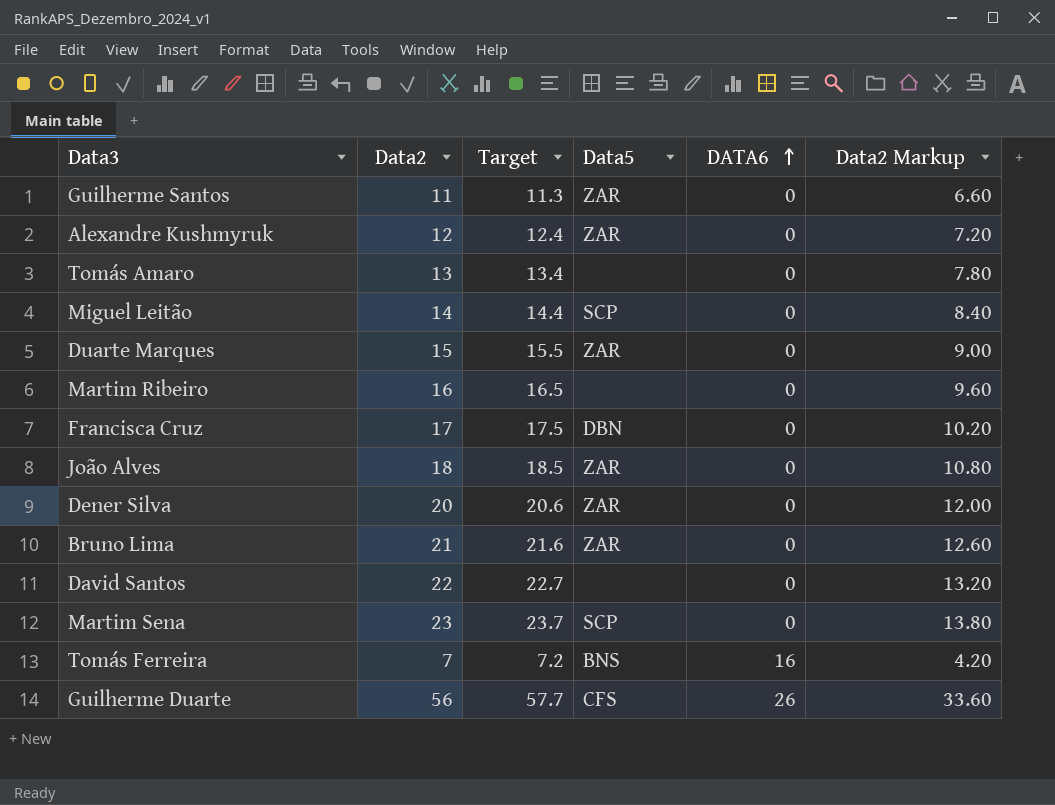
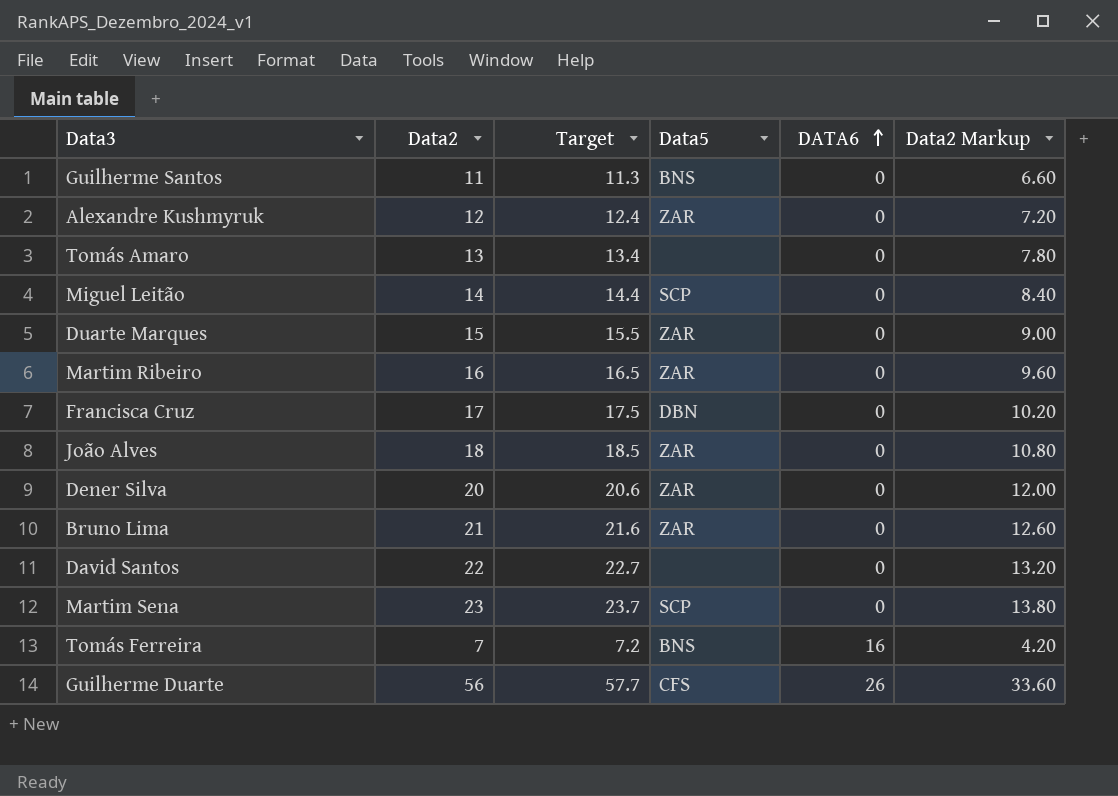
Guilherme Santos | Data5: ZAR -> BNS
Martim Ribeiro | Data5: none -> ZAR

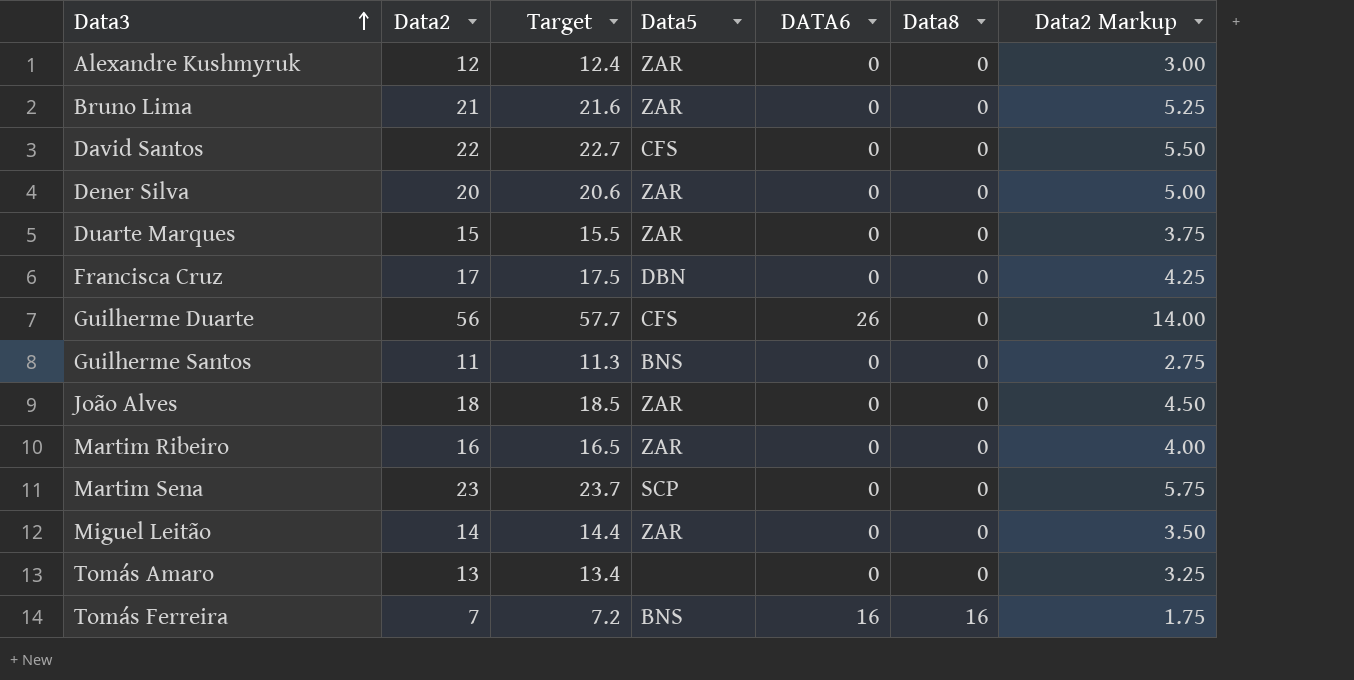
row order: DATA6 ascending -> Data3 ascending
column Data8 | position: none -> 6
column Data2 Markup | formula: [Data2] * 0.6 -> [Data2] * 0.25
David Santos | Data5: none -> CFS
Miguel Leitão | Data5: SCP -> ZAR

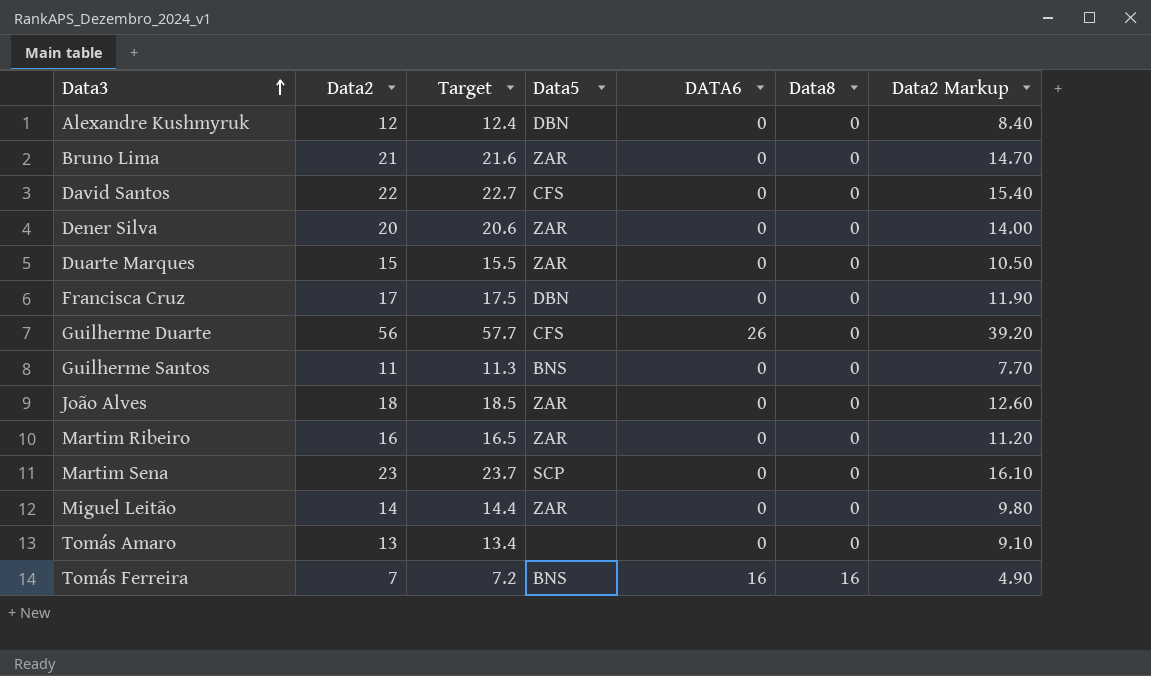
column Data2 Markup | formula: [Data2] * 0.25 -> [Data2] * 0.7
Alexandre Kushmyruk | Data5: ZAR -> DBN

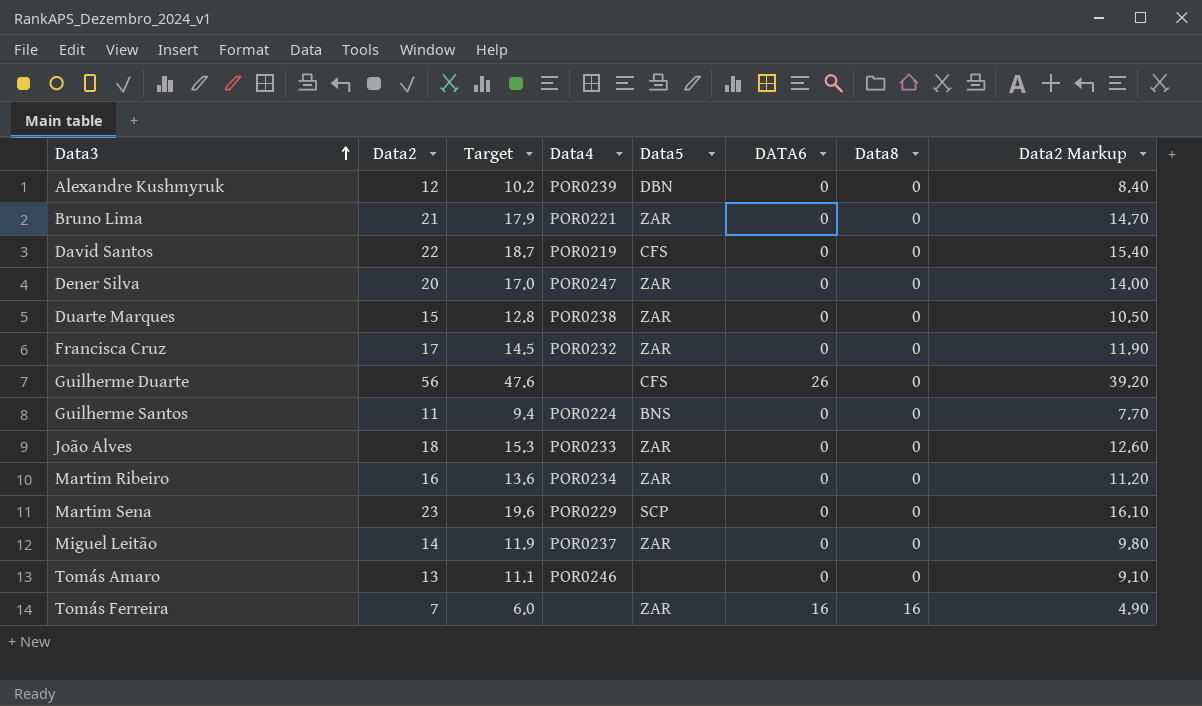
column Target | formula: [Data2] * 1.03 -> [Data2] * 0.85
column Data4 | position: none -> 4
Francisca Cruz | Data5: DBN -> ZAR
Tomás Ferreira | Data5: BNS -> ZAR

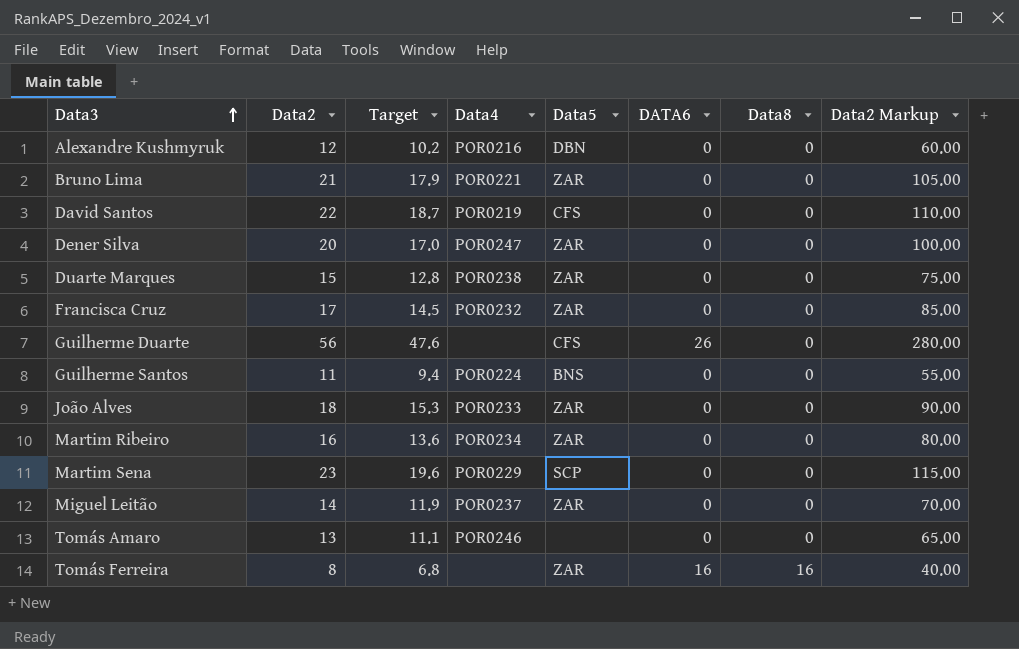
column Data2 Markup | formula: [Data2] * 0.7 -> [Data2] * 5
Alexandre Kushmyruk | Data4: POR0239 -> POR0216
Tomás Ferreira | Data2: 7 -> 8
Tomás Ferreira | Target: 6.0 -> 6.8

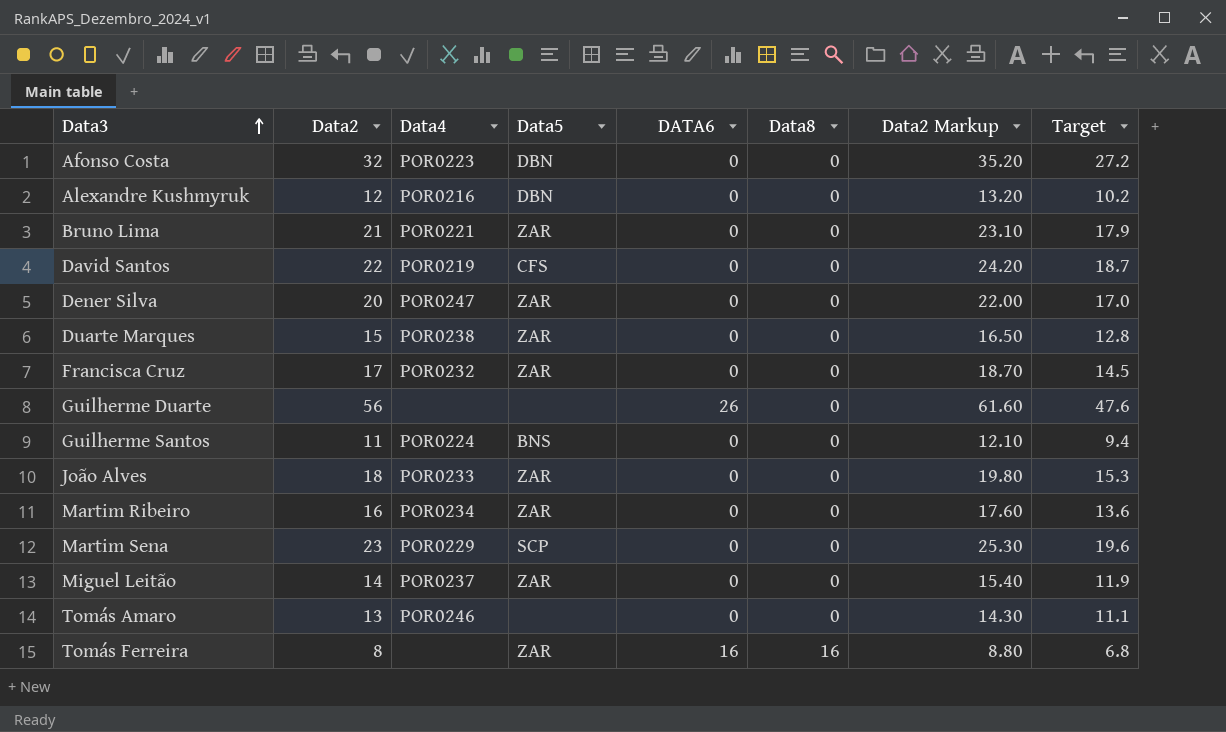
column Data2 Markup | formula: [Data2] * 5 -> [Data2] * 1.1
column Target | position: 3 -> 8
row Afonso Costa: none -> 32 | POR0223 | DBN | 0 | 0 | 35.20 | 27.2
Guilherme Duarte | Data5: CFS -> none

